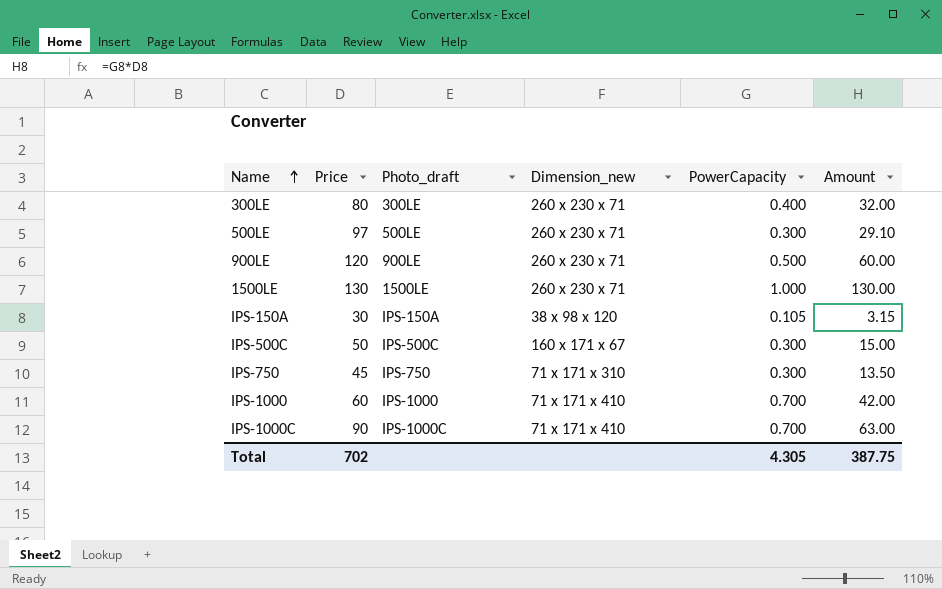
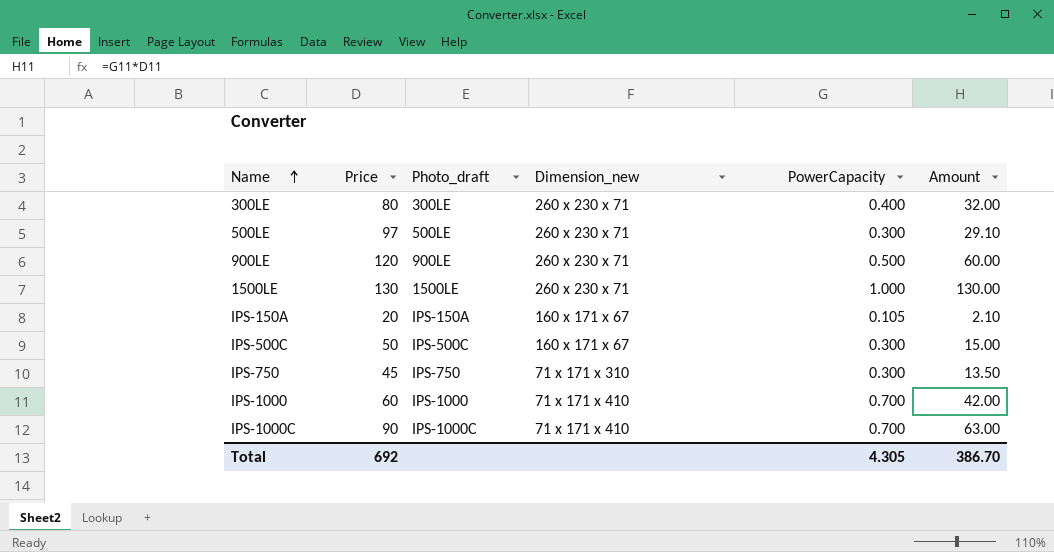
IPS-150A | Price: 30 -> 20
IPS-150A | Dimension_new: 38 х 98 х 120 -> 160 х 171 х 67
IPS-150A | Amount: 3.15 -> 2.10
Total | Price: 702 -> 692
Total | Amount: 387.75 -> 386.70

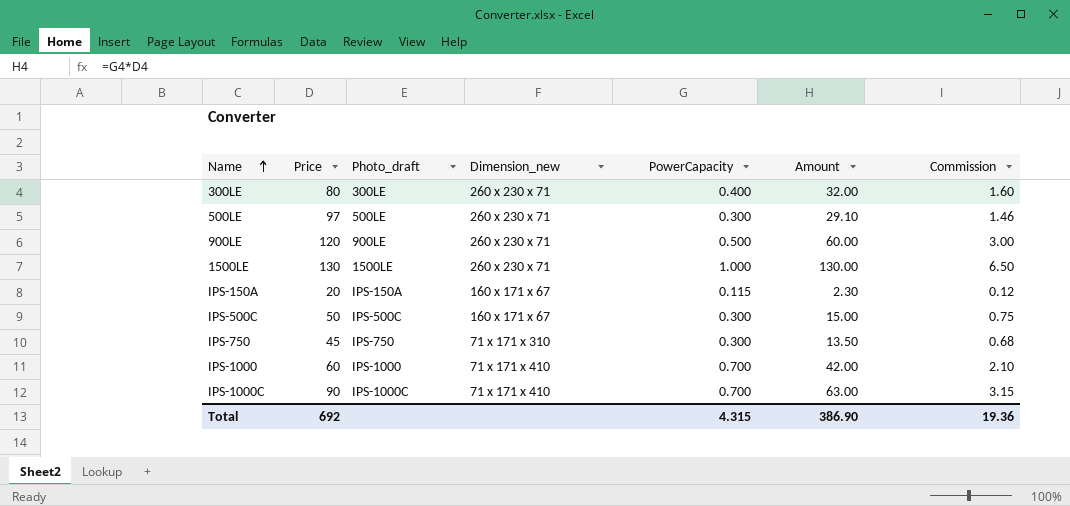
column Commission | formula: none -> [Amount] * 0.05
IPS-150A | PowerCapacity: 0.105 -> 0.115
IPS-150A | Amount: 2.10 -> 2.30
Total | PowerCapacity: 4.305 -> 4.315
Total | Amount: 386.70 -> 386.90

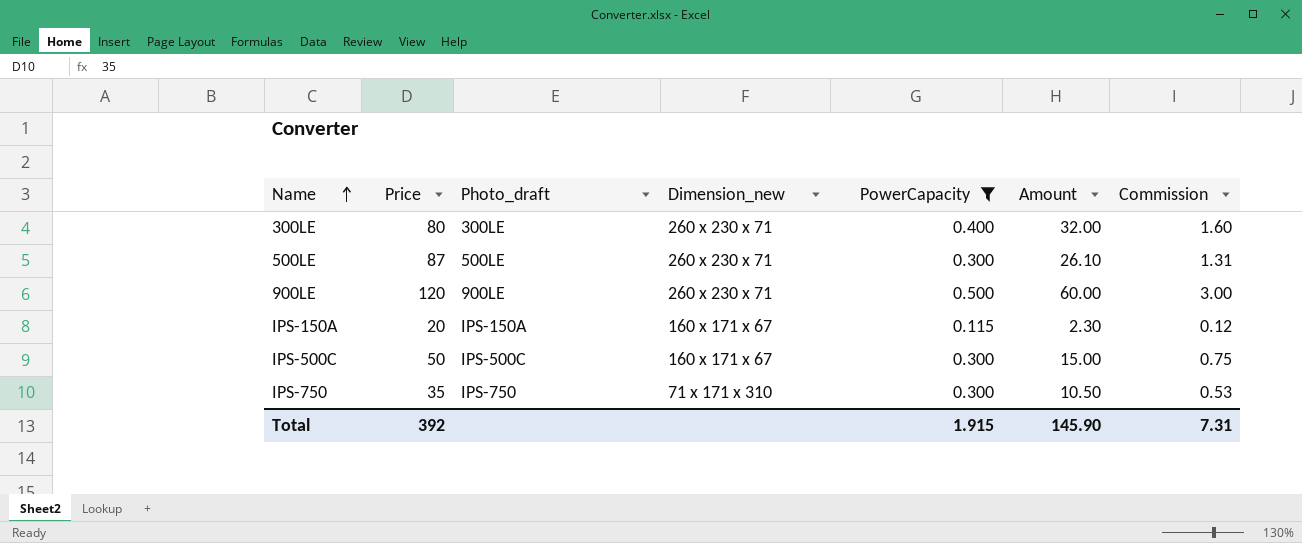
filter: none -> PowerCapacity <= 0.500
500LE | Price: 97 -> 87
500LE | Amount: 29.10 -> 26.10
500LE | Commission: 1.46 -> 1.31
IPS-750 | Price: 45 -> 35
IPS-750 | Amount: 13.50 -> 10.50
IPS-750 | Commission: 0.68 -> 0.53
Total | Price: 692 -> 392
Total | PowerCapacity: 4.315 -> 1.915
Total | Amount: 386.90 -> 145.90
Total | Commission: 19.36 -> 7.31

